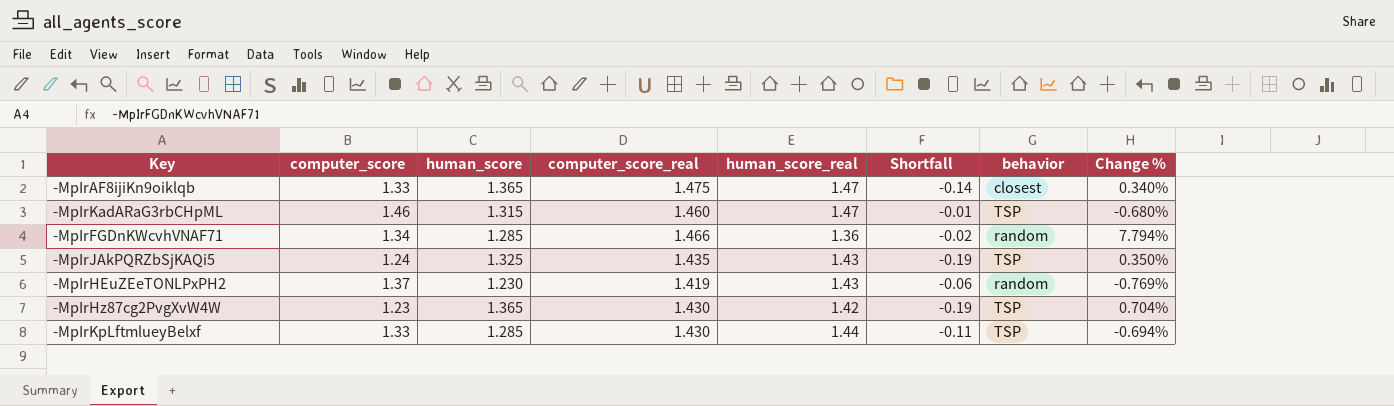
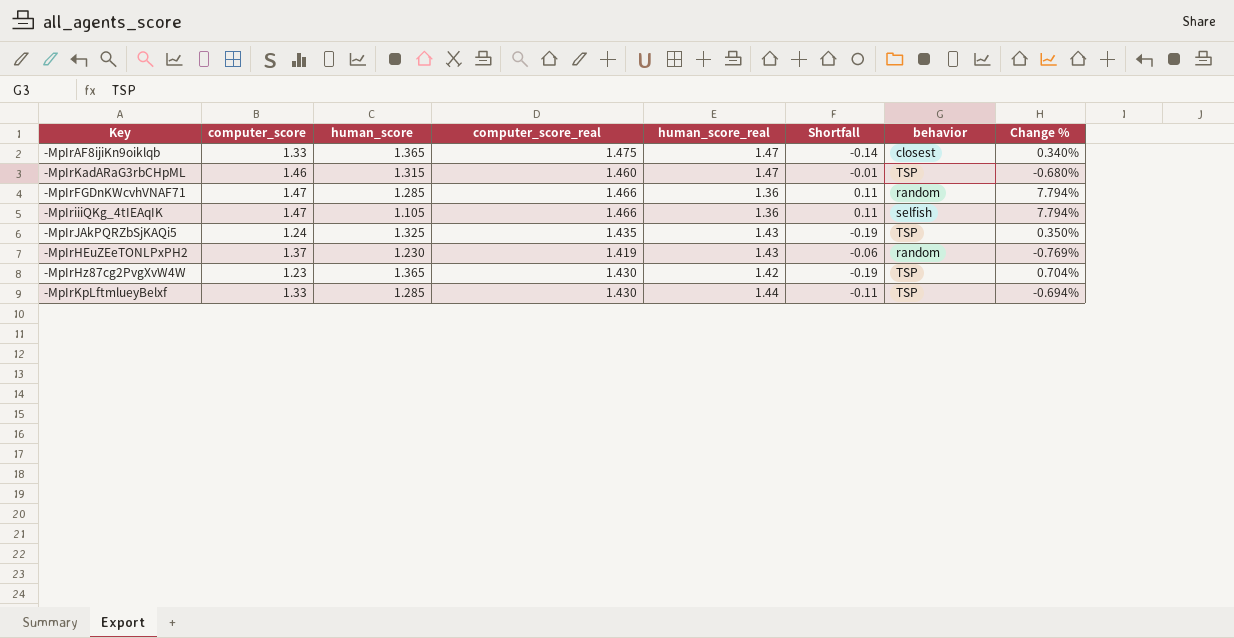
-MpIrFGDnKWcvhVNAF71 | computer_score: 1.34 -> 1.47
-MpIrFGDnKWcvhVNAF71 | Shortfall: -0.02 -> 0.11
row -MpIriiiQKg_4tIEAqIK: none -> 1.47 | 1.105 | 1.466 | 1.36 | 0.11 | selfish | 7.794%

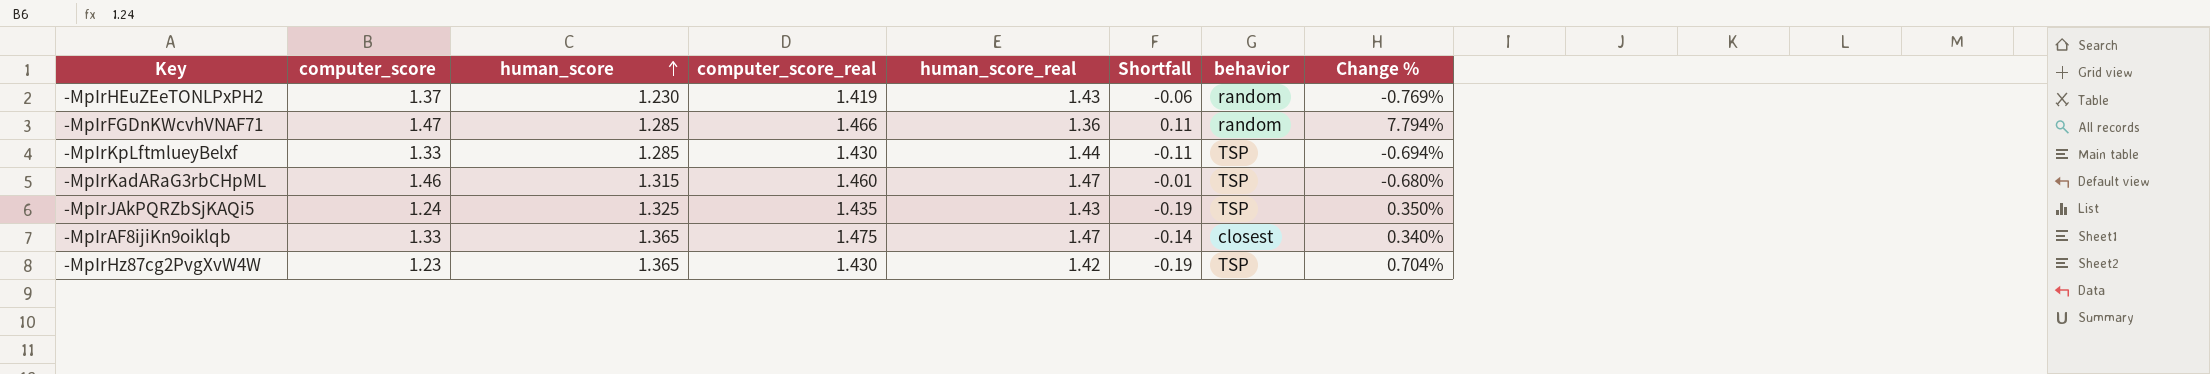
row order: none -> human_score ascending
row -MpIriiiQKg_4tIEAqIK: 1.47 | 1.105 | 1.466 | 1.36 | 0.11 | selfish | 7.794% -> none

